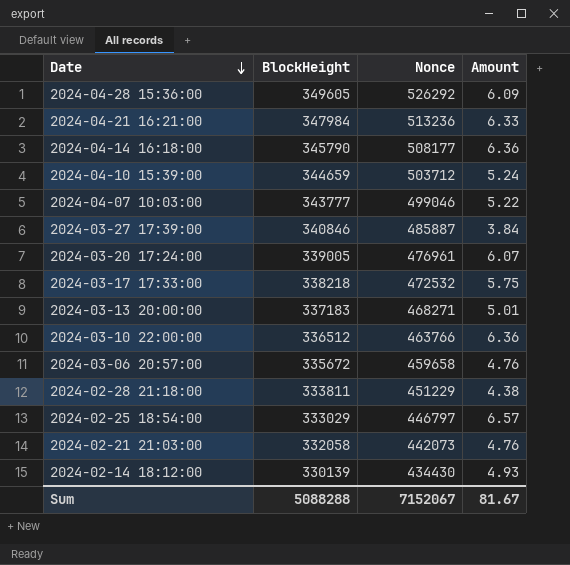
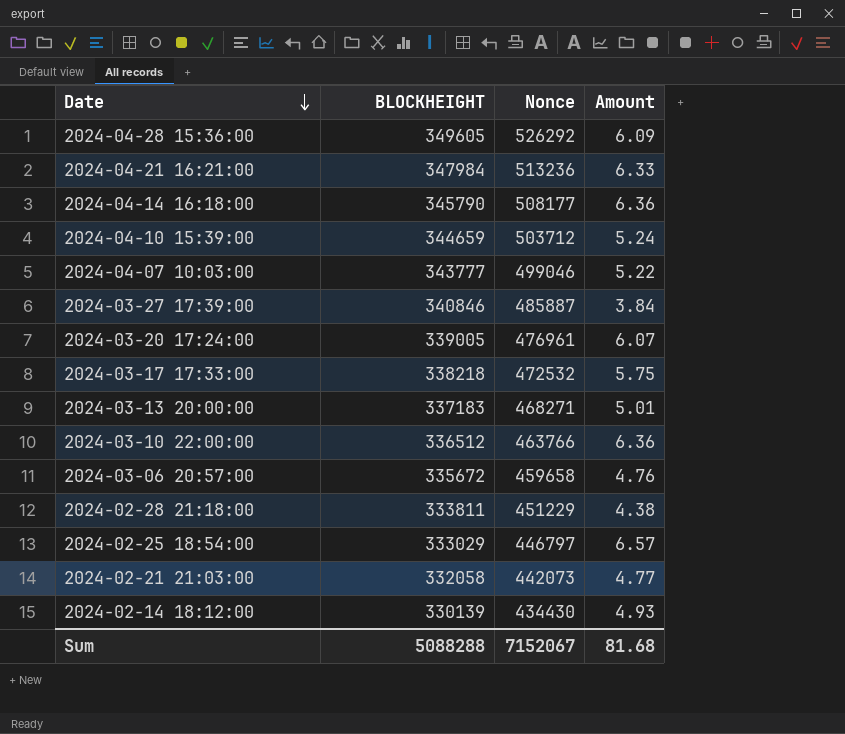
column name: BlockHeight -> BLOCKHEIGHT
2024-02-21 21:03:00 | Amount: 4.76 -> 4.77
Sum | Amount: 81.67 -> 81.68

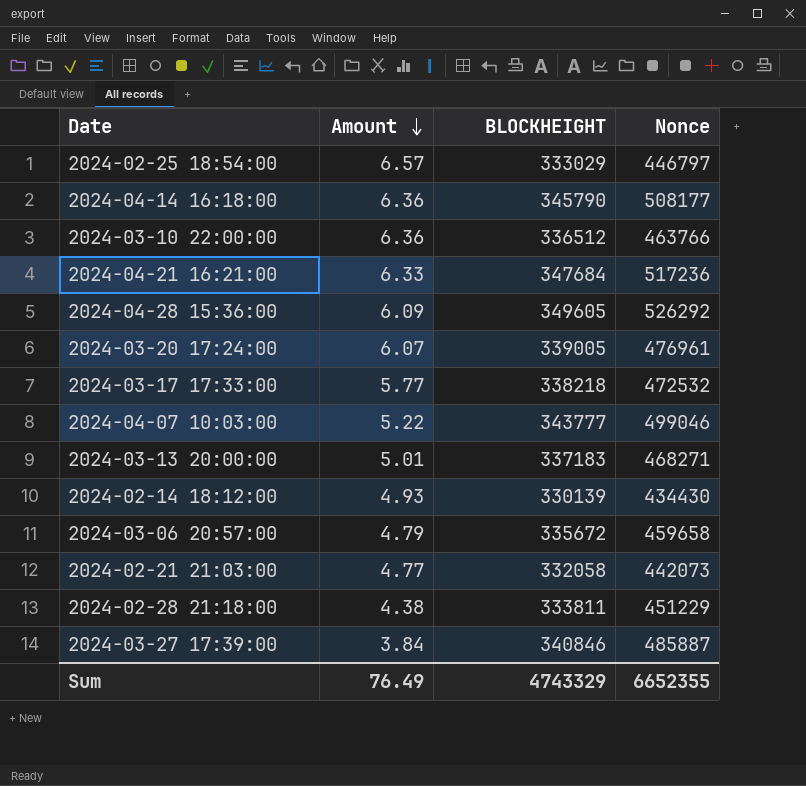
row order: Date descending -> Amount descending
column Amount | position: 4 -> 2
row 2024-04-10 15:39:00: 344659 | 503712 | 5.24 -> none
2024-04-21 16:21:00 | BLOCKHEIGHT: 347984 -> 347684
2024-04-21 16:21:00 | Nonce: 513236 -> 517236
2024-03-17 17:33:00 | Amount: 5.75 -> 5.77
2024-03-06 20:57:00 | Amount: 4.76 -> 4.79
Sum | Amount: 81.68 -> 76.49
Sum | BLOCKHEIGHT: 5088288 -> 4743329
Sum | Nonce: 7152067 -> 6652355

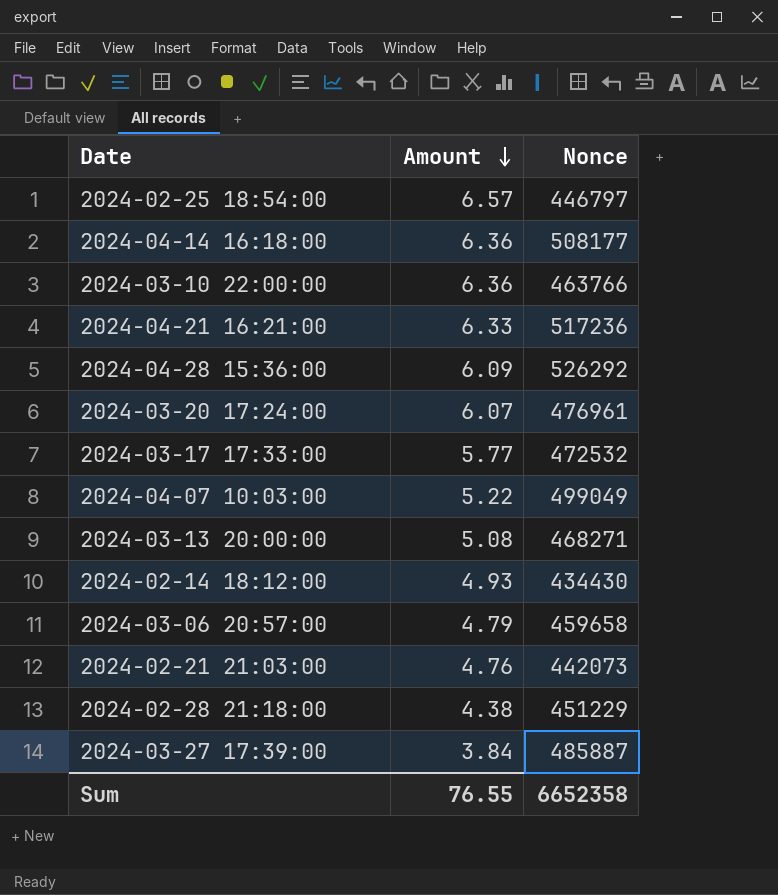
column BLOCKHEIGHT | position: 3 -> none
2024-04-07 10:03:00 | Nonce: 499046 -> 499049
2024-03-13 20:00:00 | Amount: 5.01 -> 5.08
2024-02-21 21:03:00 | Amount: 4.77 -> 4.76
Sum | Amount: 76.49 -> 76.55
Sum | Nonce: 6652355 -> 6652358

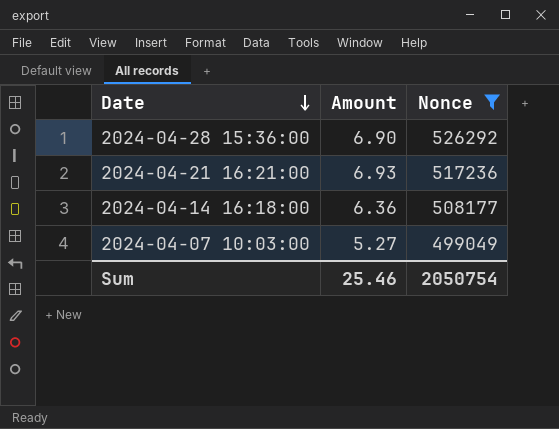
filter: none -> Nonce >= 499049
row order: Amount descending -> Date descending
2024-04-28 15:36:00 | Amount: 6.09 -> 6.90
2024-04-21 16:21:00 | Amount: 6.33 -> 6.93
2024-04-07 10:03:00 | Amount: 5.22 -> 5.27
Sum | Amount: 76.55 -> 25.46
Sum | Nonce: 6652358 -> 2050754

